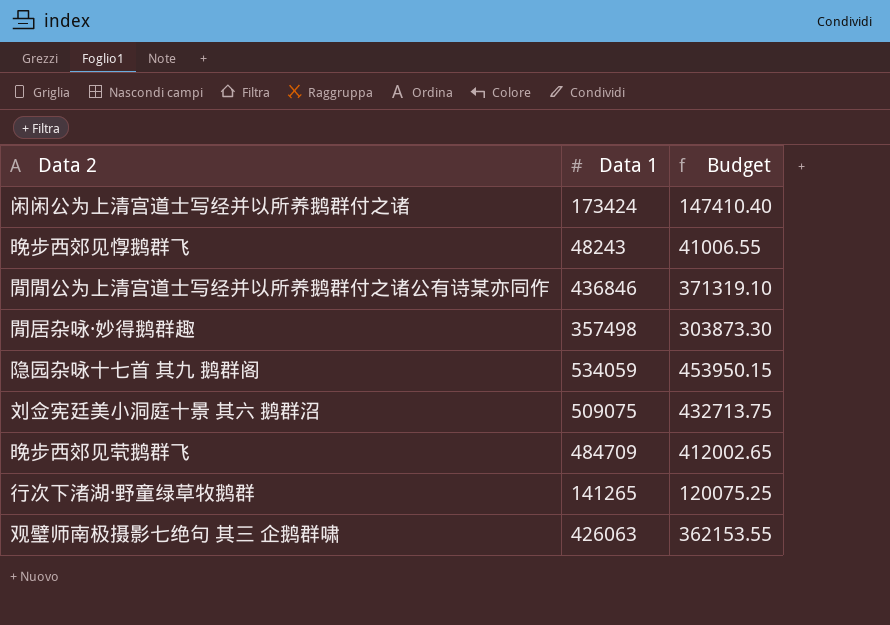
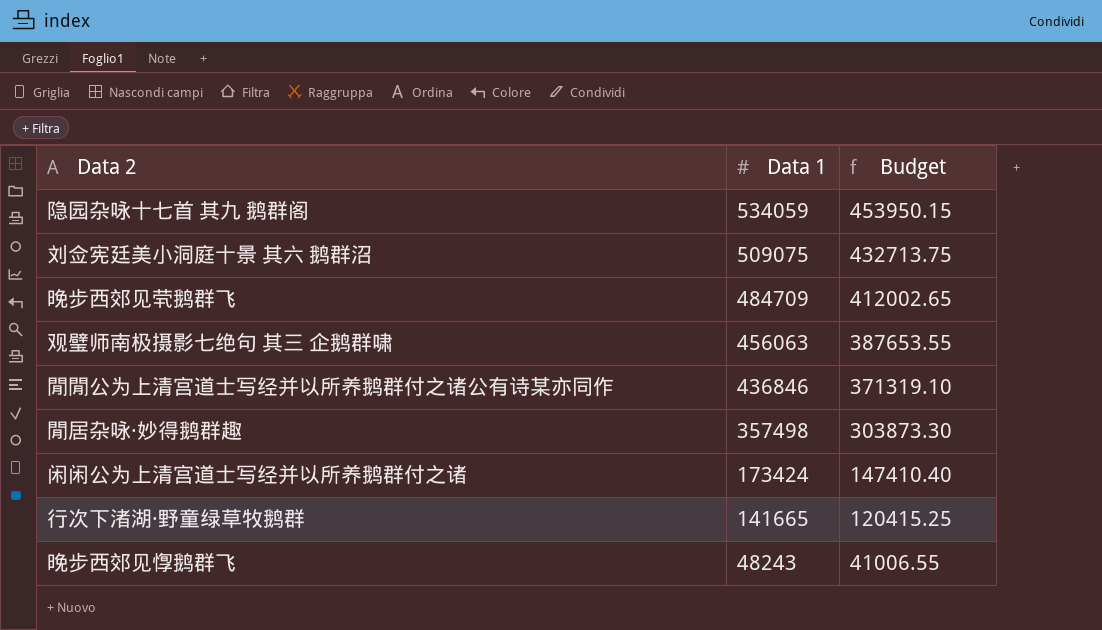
row order: none -> Data 1 descending
观璧师南极摄影七绝句 其三 企鹅群啸 | Data 1: 426063 -> 456063
观璧师南极摄影七绝句 其三 企鹅群啸 | Budget: 362153.55 -> 387653.55
行次下渚湖·野童绿草牧鹅群 | Data 1: 141265 -> 141665
行次下渚湖·野童绿草牧鹅群 | Budget: 120075.25 -> 120415.25

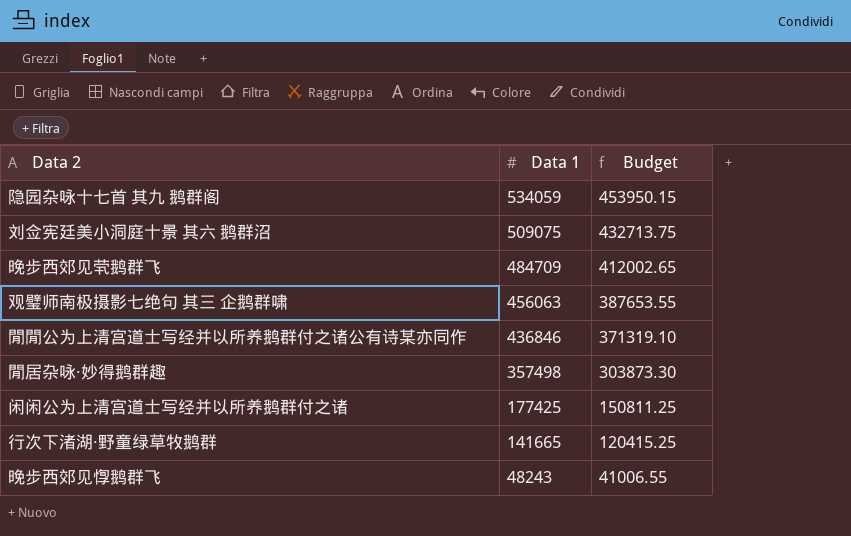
闲闲公为上清宫道士写经并以所养鹅群付之诸 | Data 1: 173424 -> 177425
闲闲公为上清宫道士写经并以所养鹅群付之诸 | Budget: 147410.40 -> 150811.25

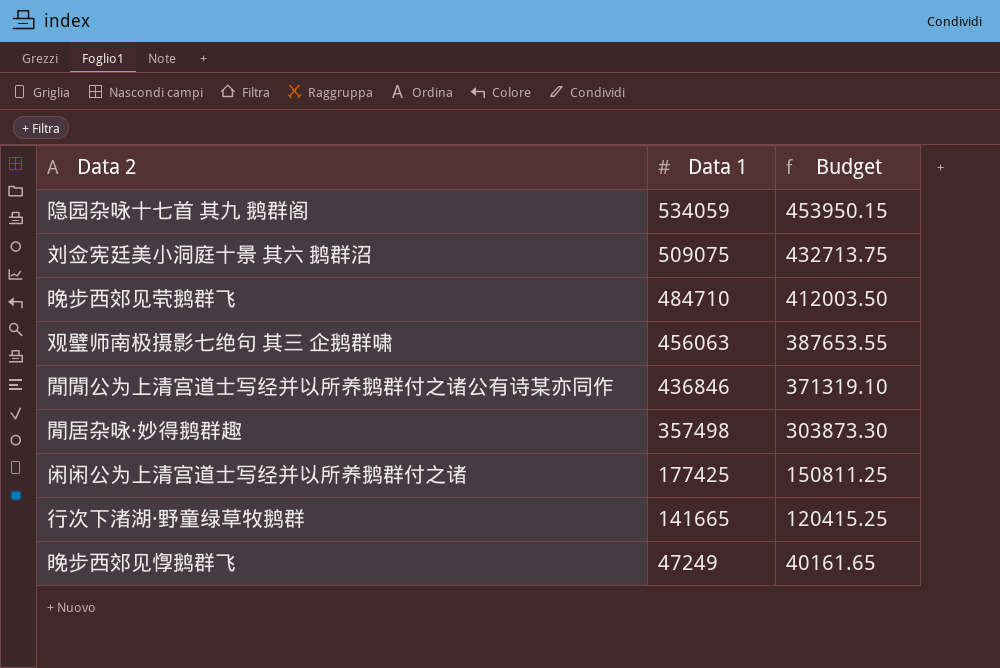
晚步西郊见茕鹅群飞 | Data 1: 484709 -> 484710
晚步西郊见茕鹅群飞 | Budget: 412002.65 -> 412003.50
晚步西郊见惸鹅群飞 | Data 1: 48243 -> 47249
晚步西郊见惸鹅群飞 | Budget: 41006.55 -> 40161.65

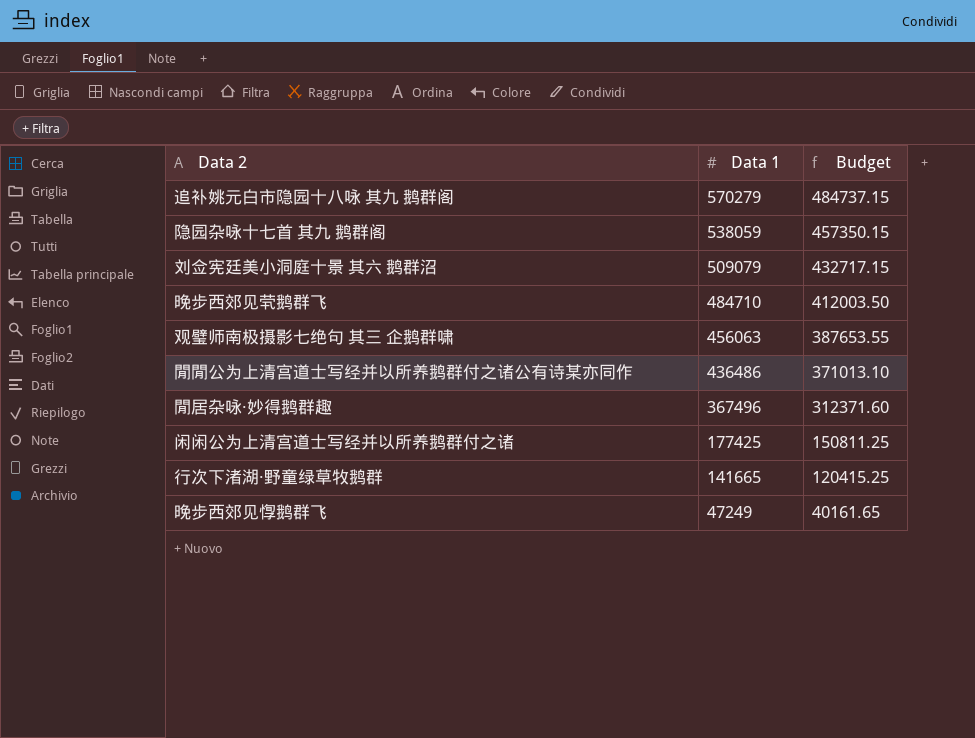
row 追补姚元白市隐园十八咏 其九 鹅群阁: none -> 570279 | 484737.15
隐园杂咏十七首 其九 鹅群阁 | Data 1: 534059 -> 538059
隐园杂咏十七首 其九 鹅群阁 | Budget: 453950.15 -> 457350.15
刘佥宪廷美小洞庭十景 其六 鹅群沼 | Data 1: 509075 -> 509079
刘佥宪廷美小洞庭十景 其六 鹅群沼 | Budget: 432713.75 -> 432717.15
閒閒公为上清宫道士写经并以所养鹅群付之诸公有诗某亦同作 | Data 1: 436846 -> 436486
閒閒公为上清宫道士写经并以所养鹅群付之诸公有诗某亦同作 | Budget: 371319.10 -> 371013.10
閒居杂咏·妙得鹅群趣 | Data 1: 357498 -> 367496
閒居杂咏·妙得鹅群趣 | Budget: 303873.30 -> 312371.60

